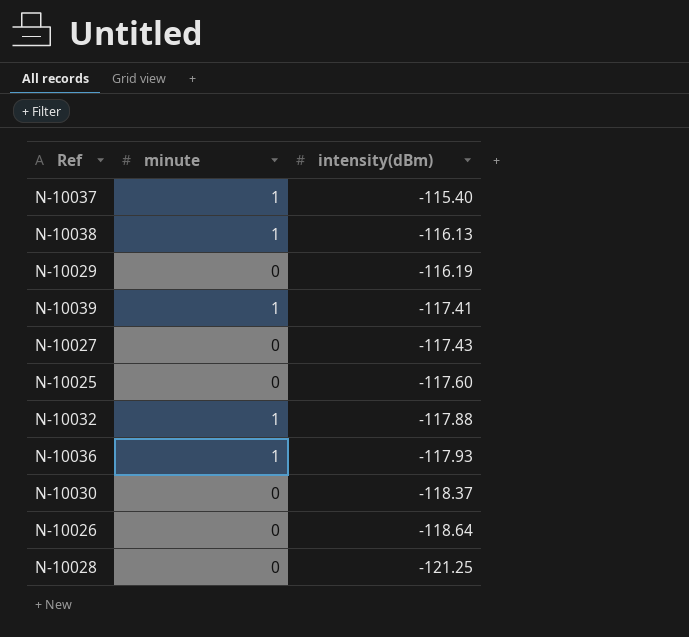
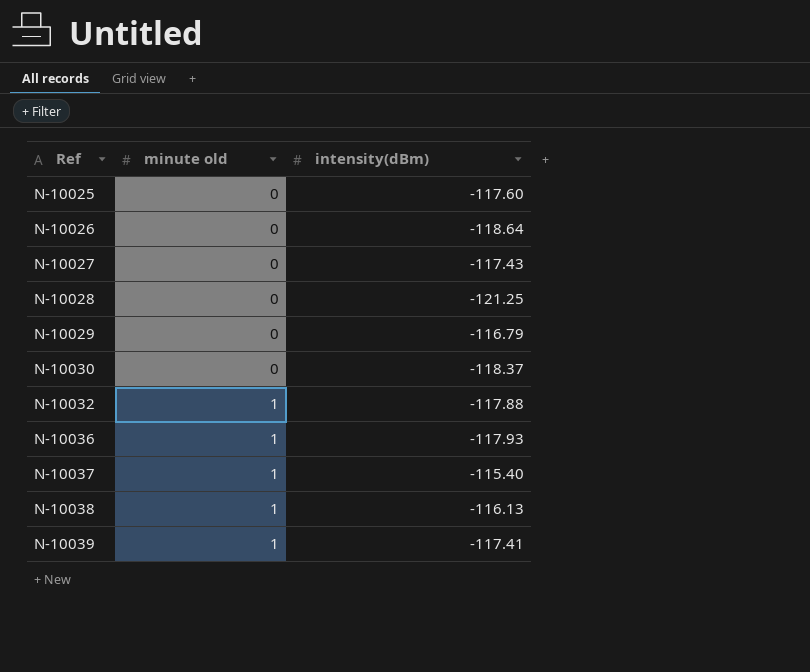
row order: intensity(dBm) descending -> Ref ascending
column name: minute -> minute old
N-10029 | intensity(dBm): -116.19 -> -116.79

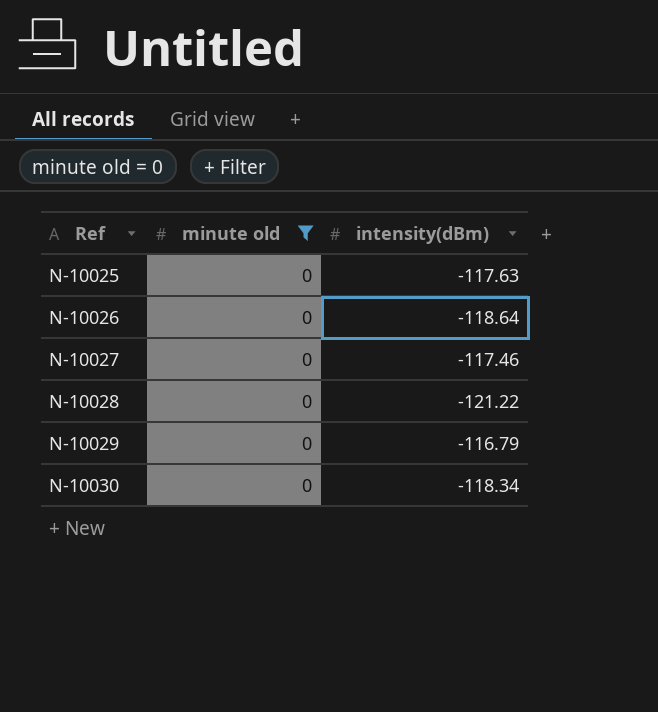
filter: none -> minute old = 0
N-10025 | intensity(dBm): -117.60 -> -117.63
N-10027 | intensity(dBm): -117.43 -> -117.46
N-10028 | intensity(dBm): -121.25 -> -121.22
N-10030 | intensity(dBm): -118.37 -> -118.34

